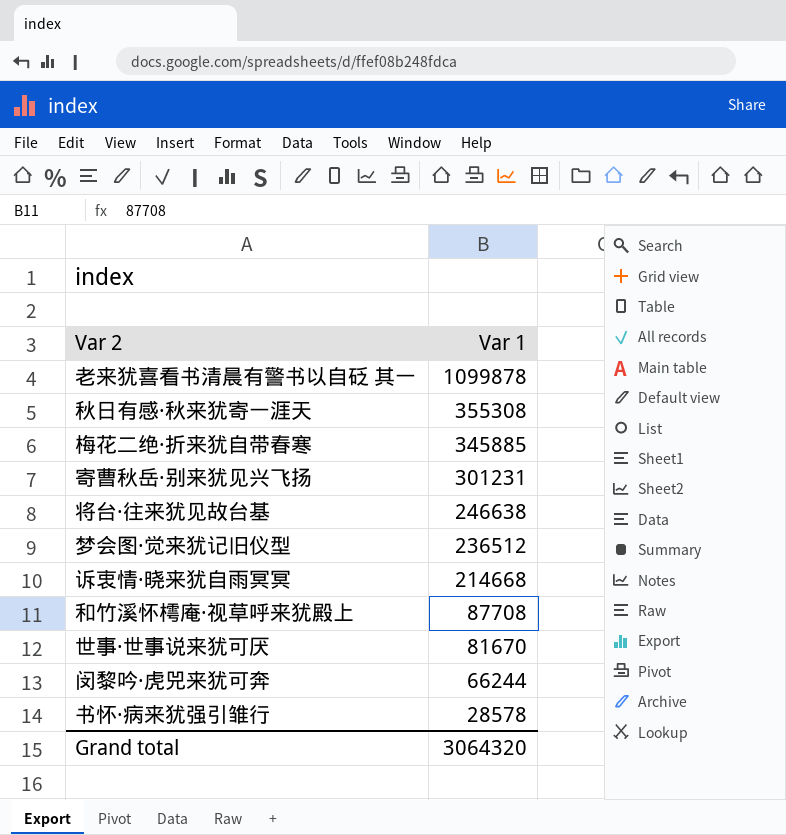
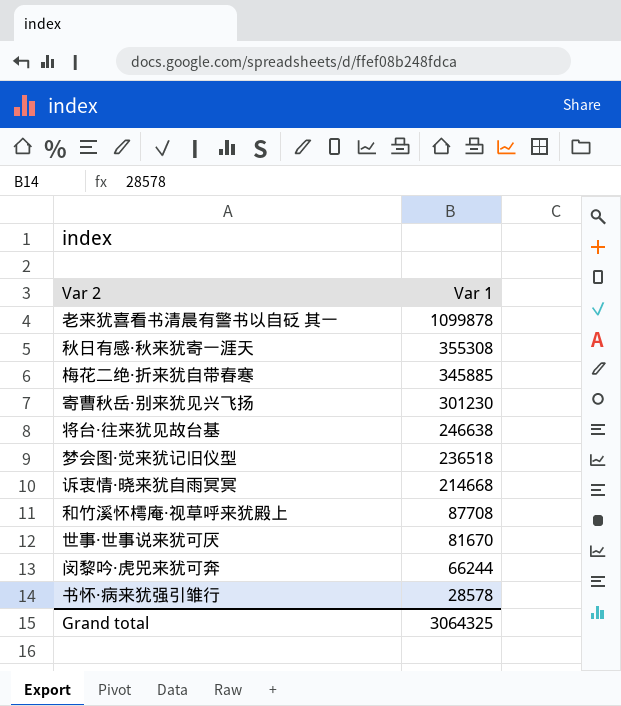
寄曹秋岳·别来犹见兴飞扬 | Var 1: 301231 -> 301230
梦会图·觉来犹记旧仪型 | Var 1: 236512 -> 236518
Grand total | Var 1: 3064320 -> 3064325

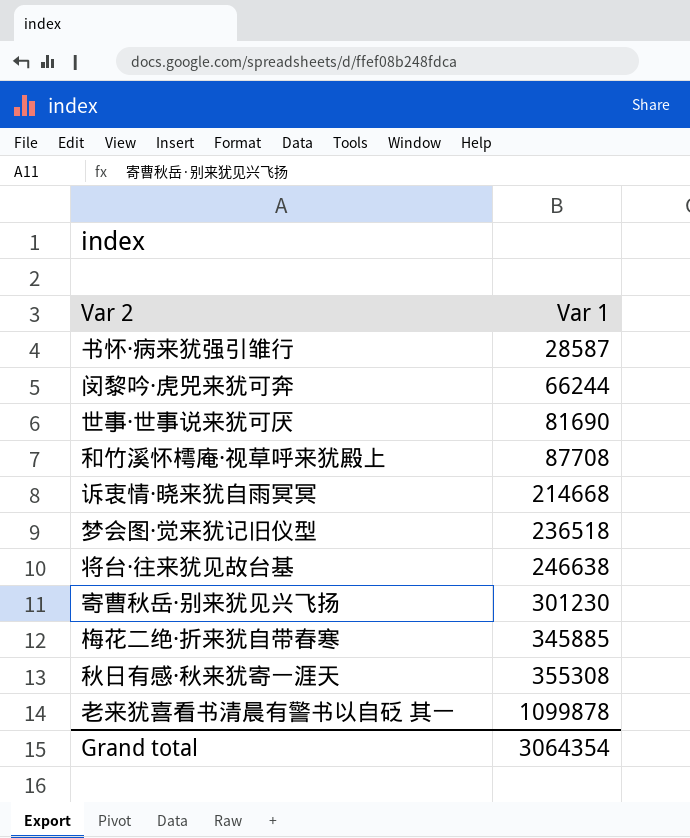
row order: Var 1 descending -> Var 1 ascending
书怀·病来犹强引雏行 | Var 1: 28578 -> 28587
世事·世事说来犹可厌 | Var 1: 81670 -> 81690
Grand total | Var 1: 3064325 -> 3064354

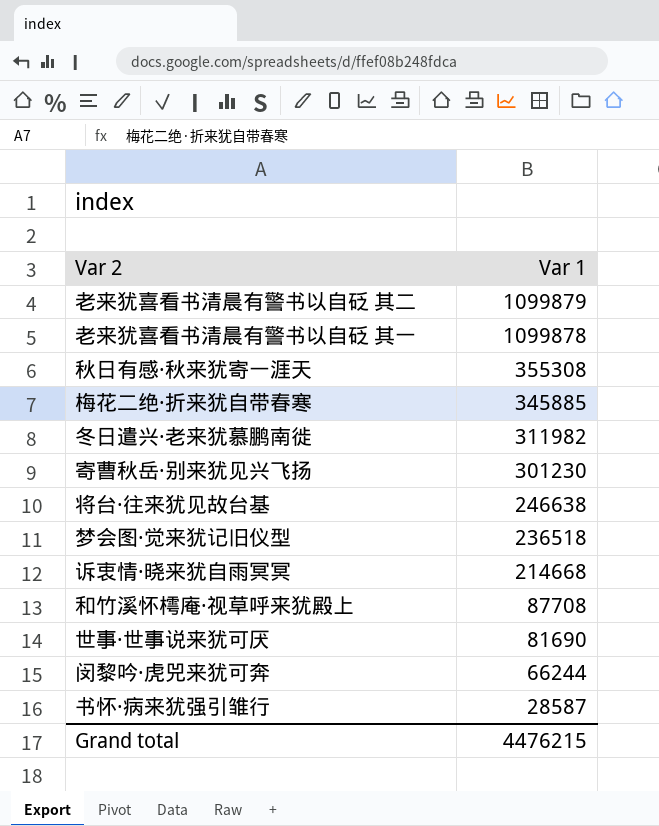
row order: Var 1 ascending -> Var 1 descending
row 老来犹喜看书清晨有警书以自砭 其二: none -> 1099879
row 冬日遣兴·老来犹慕鹏南徙: none -> 311982
Grand total | Var 1: 3064354 -> 4476215

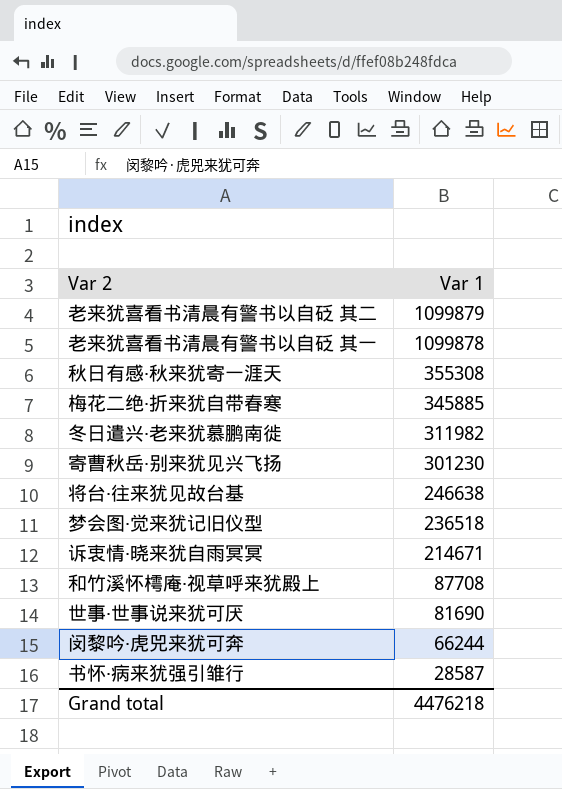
诉衷情·晓来犹自雨冥冥 | Var 1: 214668 -> 214671
Grand total | Var 1: 4476215 -> 4476218

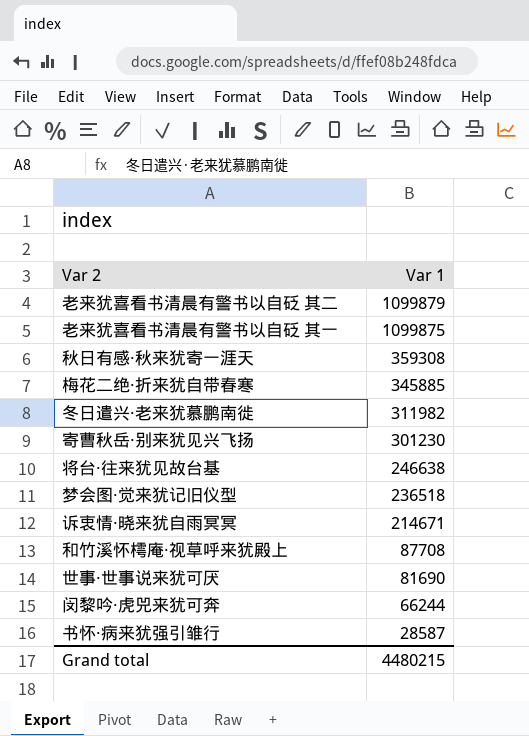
老来犹喜看书清晨有警书以自砭 其一 | Var 1: 1099878 -> 1099875
秋日有感·秋来犹寄一涯天 | Var 1: 355308 -> 359308
Grand total | Var 1: 4476218 -> 4480215

